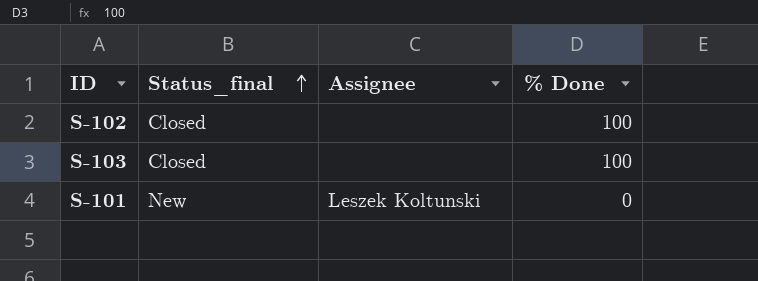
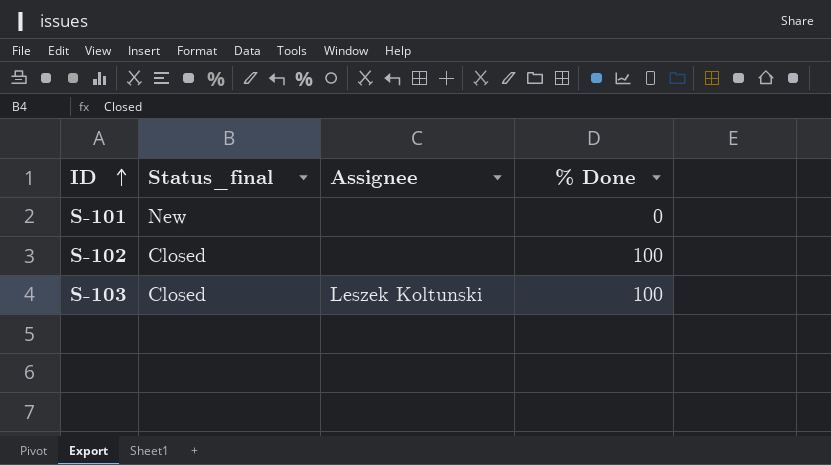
row order: Status_final ascending -> ID ascending
S-101 | Assignee: Leszek Koltunski -> none
S-103 | Assignee: none -> Leszek Koltunski

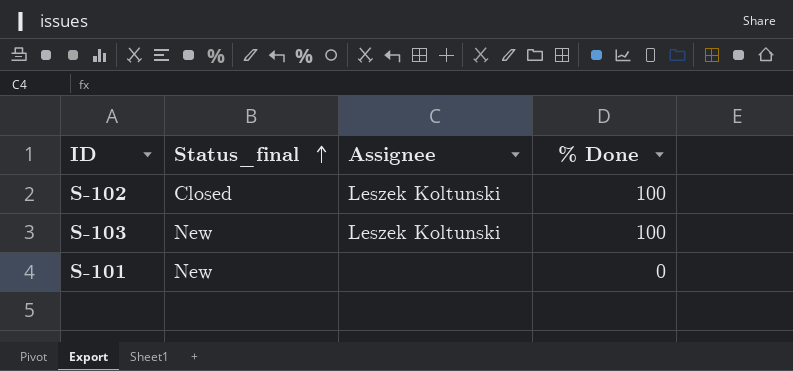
row order: ID ascending -> Status_final ascending
S-102 | Assignee: none -> Leszek Koltunski
S-103 | Status_final: Closed -> New

